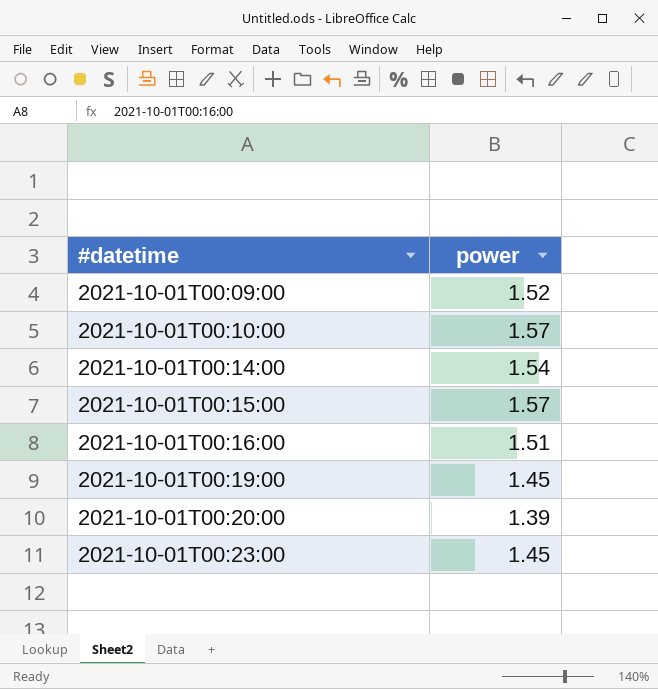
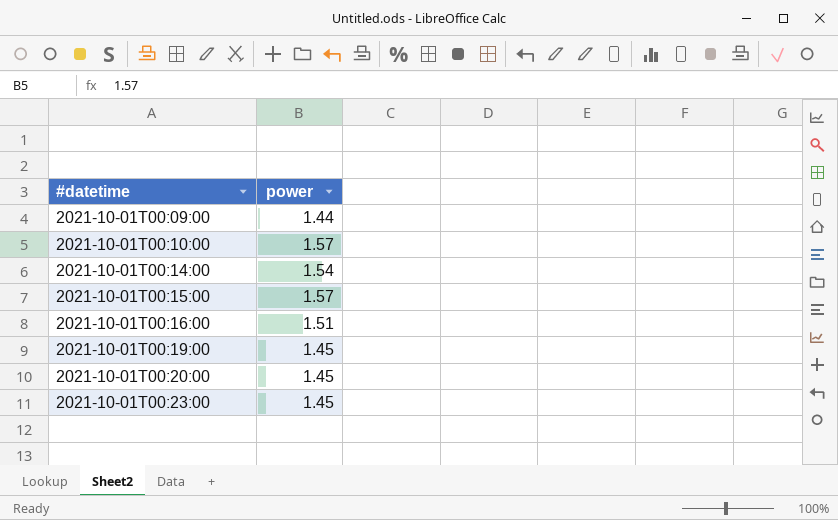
2021-10-01T00:09:00 | power: 1.52 -> 1.44
2021-10-01T00:20:00 | power: 1.39 -> 1.45

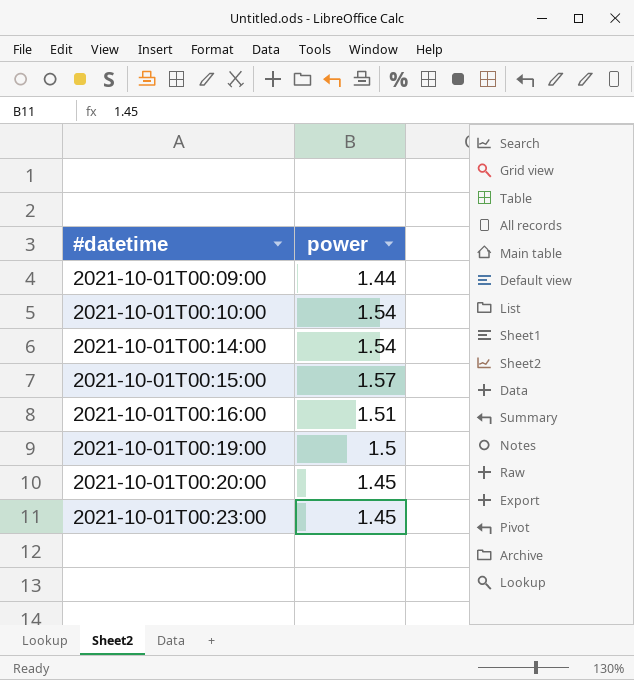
2021-10-01T00:10:00 | power: 1.57 -> 1.54
2021-10-01T00:19:00 | power: 1.45 -> 1.5

